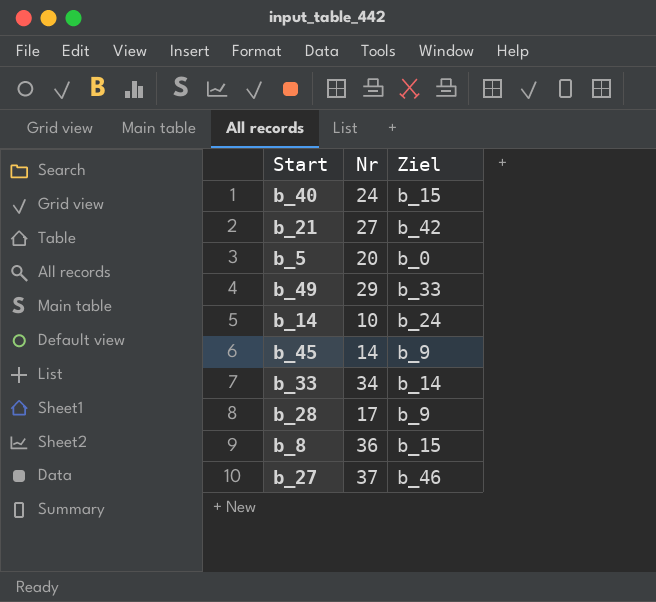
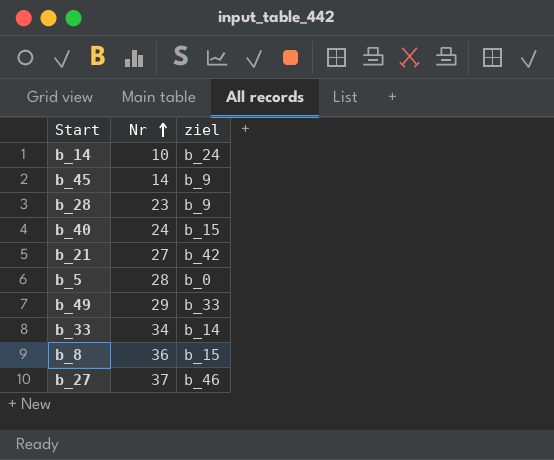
row order: none -> Nr ascending
column name: Ziel -> ziel
b_28 | Nr: 17 -> 23
b_5 | Nr: 20 -> 28

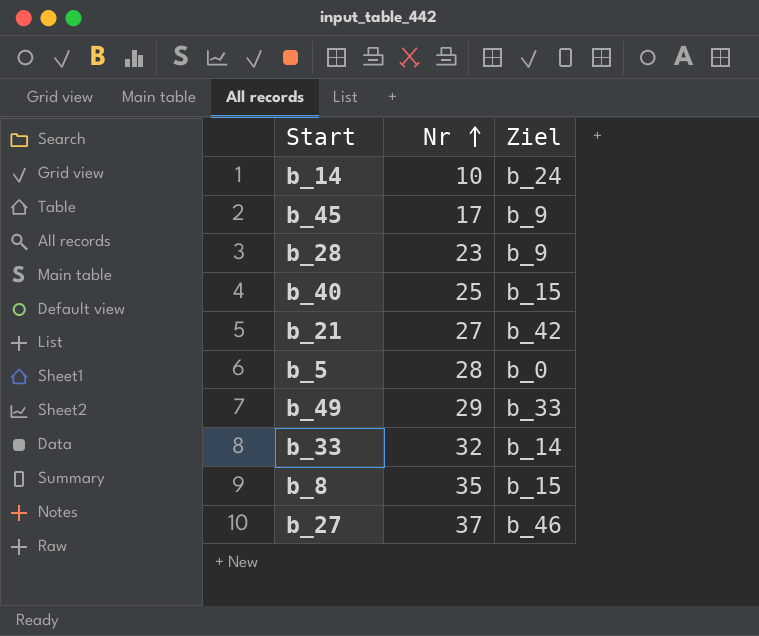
column name: ziel -> Ziel
b_45 | Nr: 14 -> 17
b_40 | Nr: 24 -> 25
b_33 | Nr: 34 -> 32
b_8 | Nr: 36 -> 35

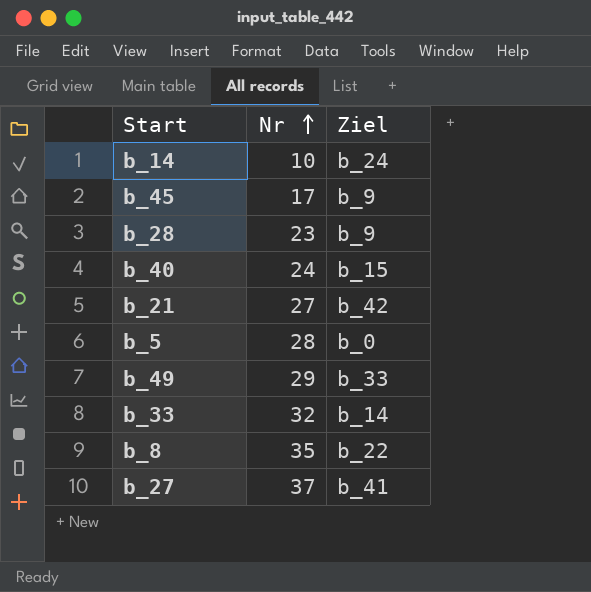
b_40 | Nr: 25 -> 24
b_8 | Ziel: b_15 -> b_22
b_27 | Ziel: b_46 -> b_41

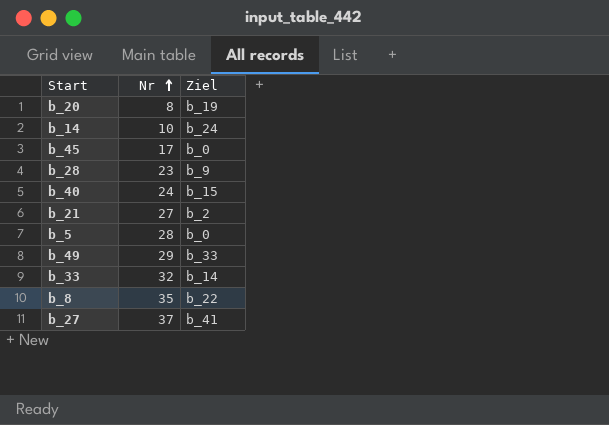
row b_20: none -> 8 | b_19
b_45 | Ziel: b_9 -> b_0
b_21 | Ziel: b_42 -> b_2

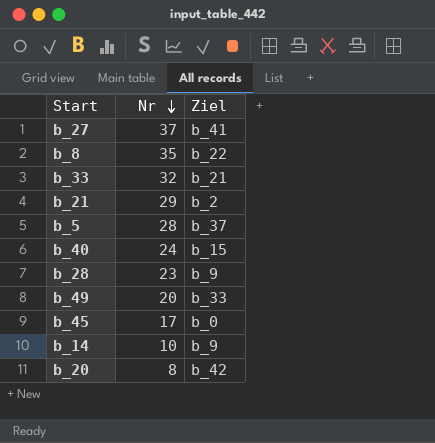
row order: Nr ascending -> Nr descending
b_33 | Ziel: b_14 -> b_21
b_21 | Nr: 27 -> 29
b_5 | Ziel: b_0 -> b_37
b_49 | Nr: 29 -> 20
b_14 | Ziel: b_24 -> b_9
b_20 | Ziel: b_19 -> b_42

